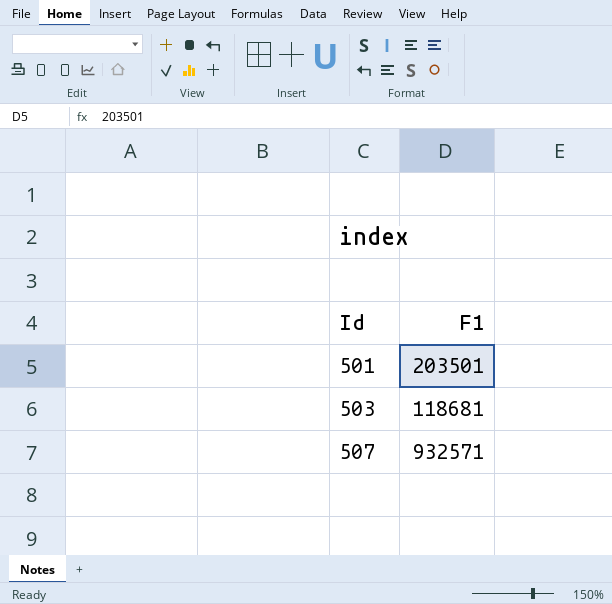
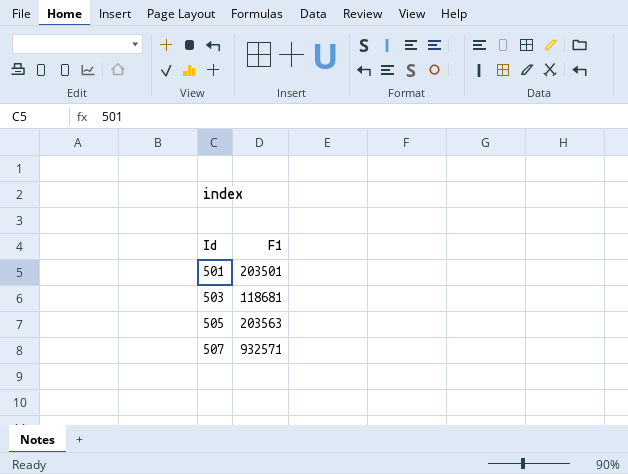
row 505: none -> 203563

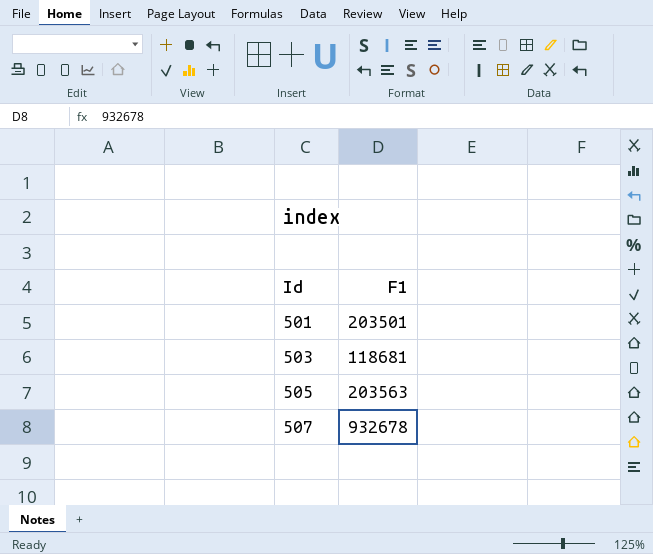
507 | F1: 932571 -> 932678

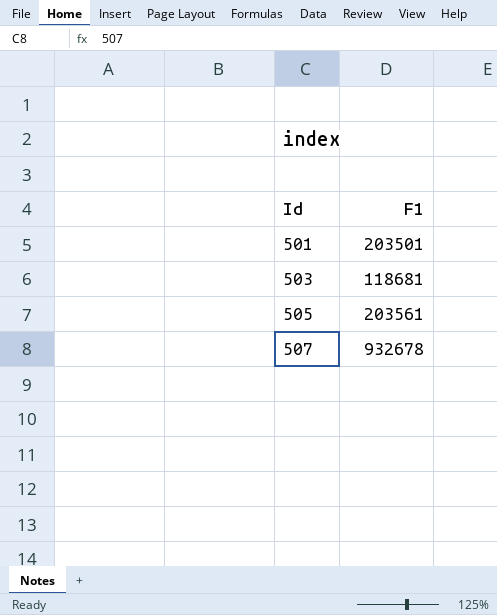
505 | F1: 203563 -> 203561

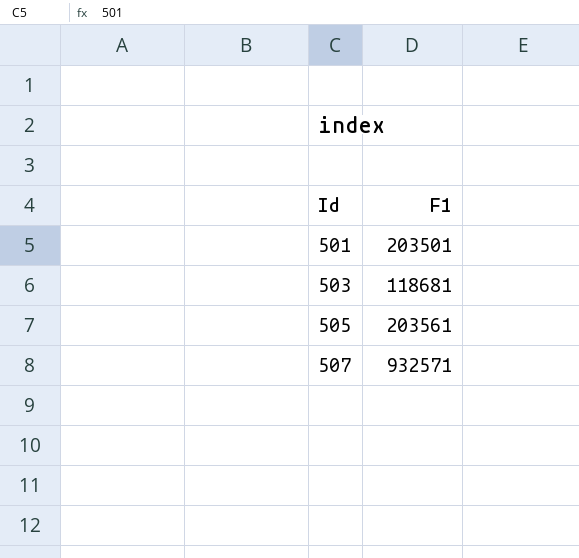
507 | F1: 932678 -> 932571

